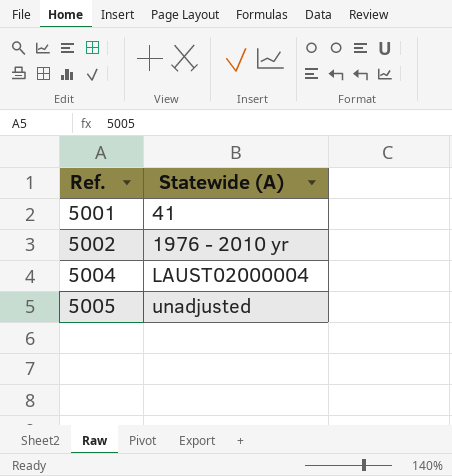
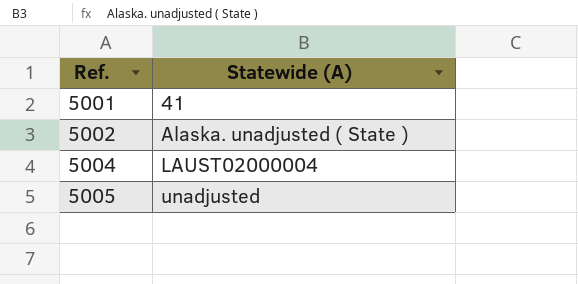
5002 | Statewide (A): 1976 - 2010 yr -> Alaska. unadjusted ( State )

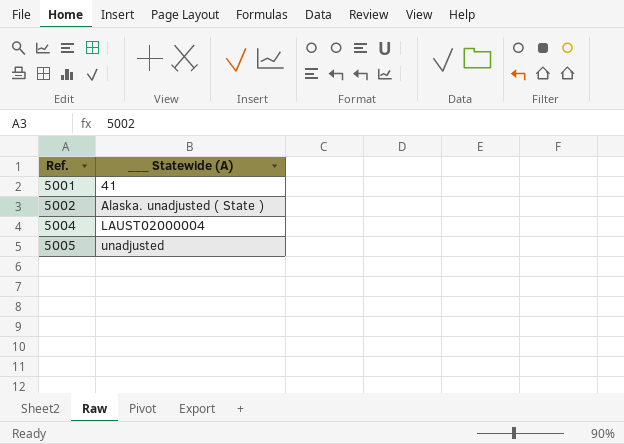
column name: Statewide (A) -> ___ Statewide (A)

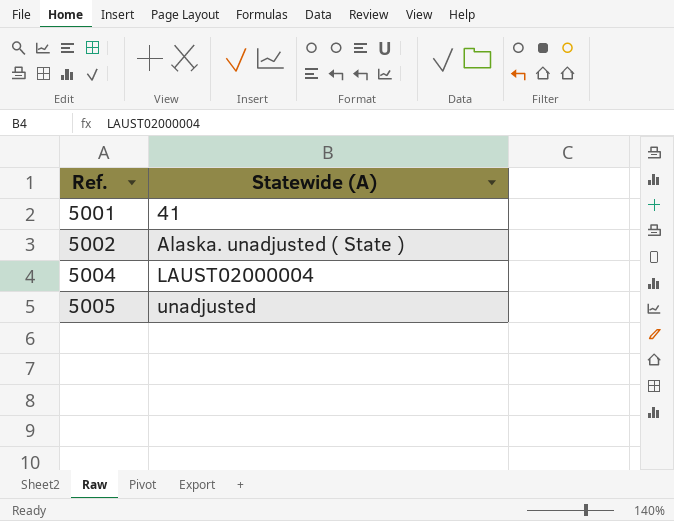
column name: ___ Statewide (A) -> Statewide (A)

